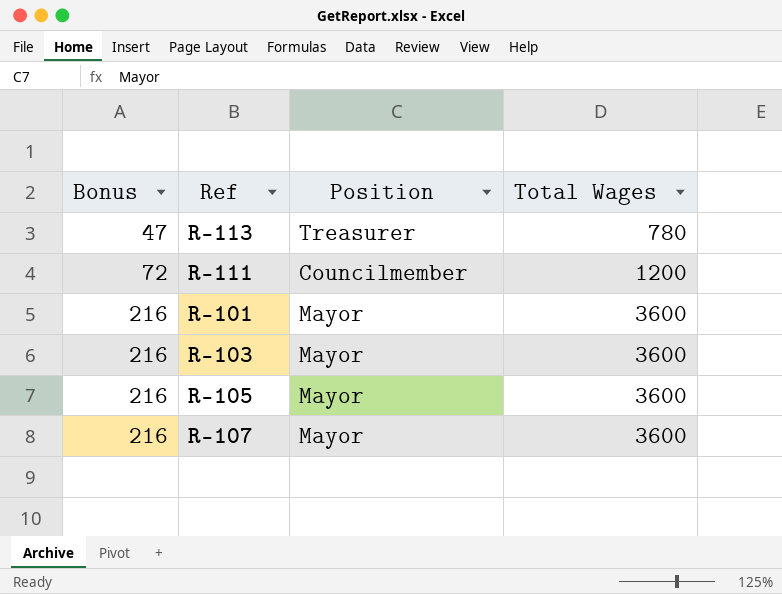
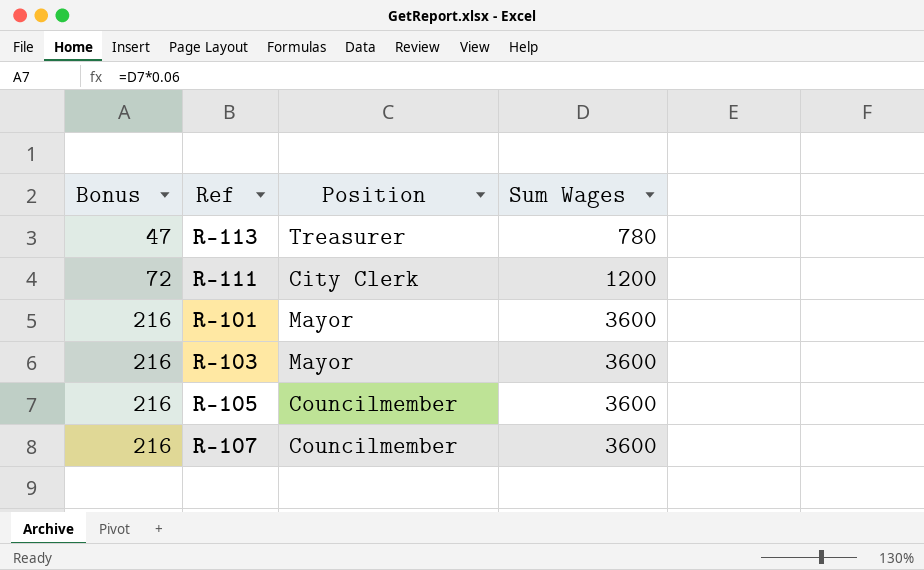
column name: Total Wages -> Sum Wages
R-111 | Position: Councilmember -> City Clerk
R-105 | Position: Mayor -> Councilmember
R-107 | Position: Mayor -> Councilmember

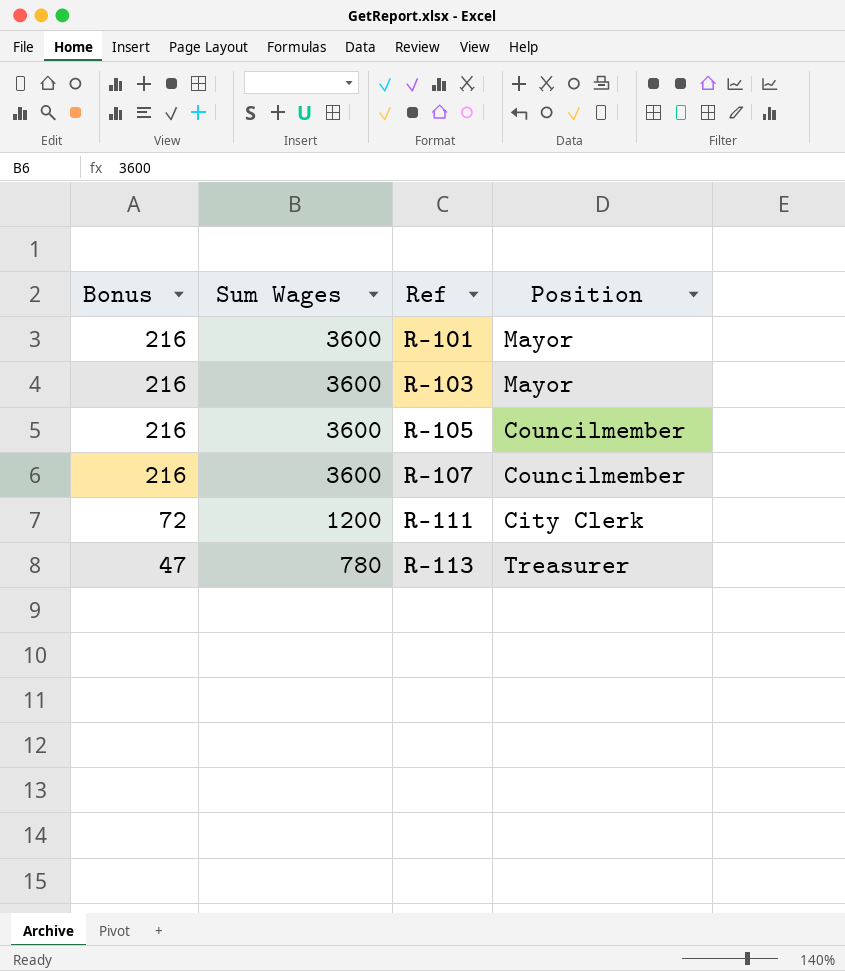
row order: Bonus ascending -> Bonus descending
column Sum Wages | position: 4 -> 2

